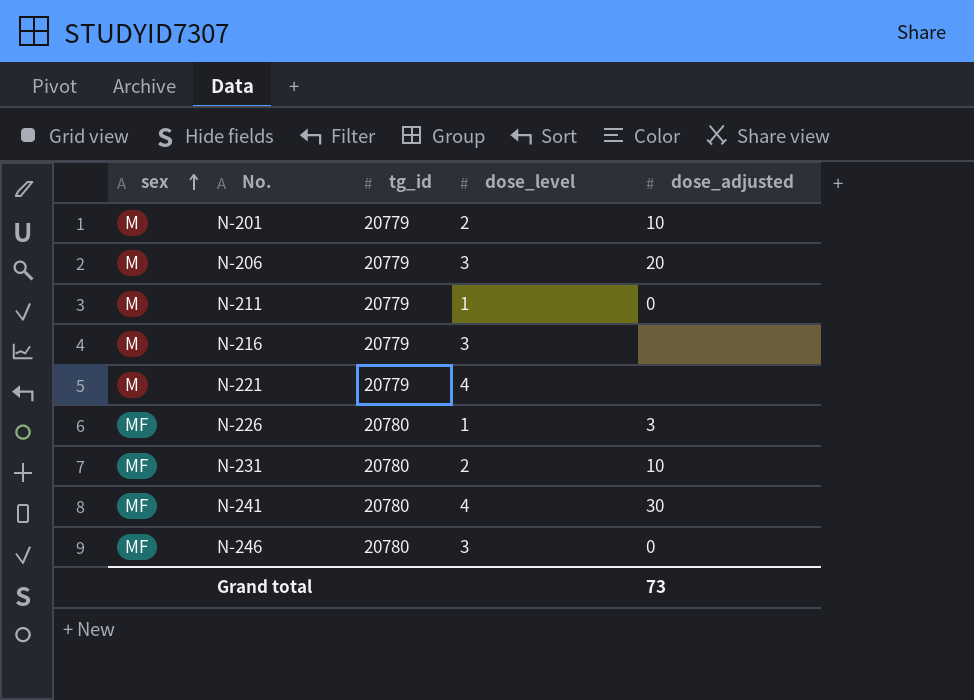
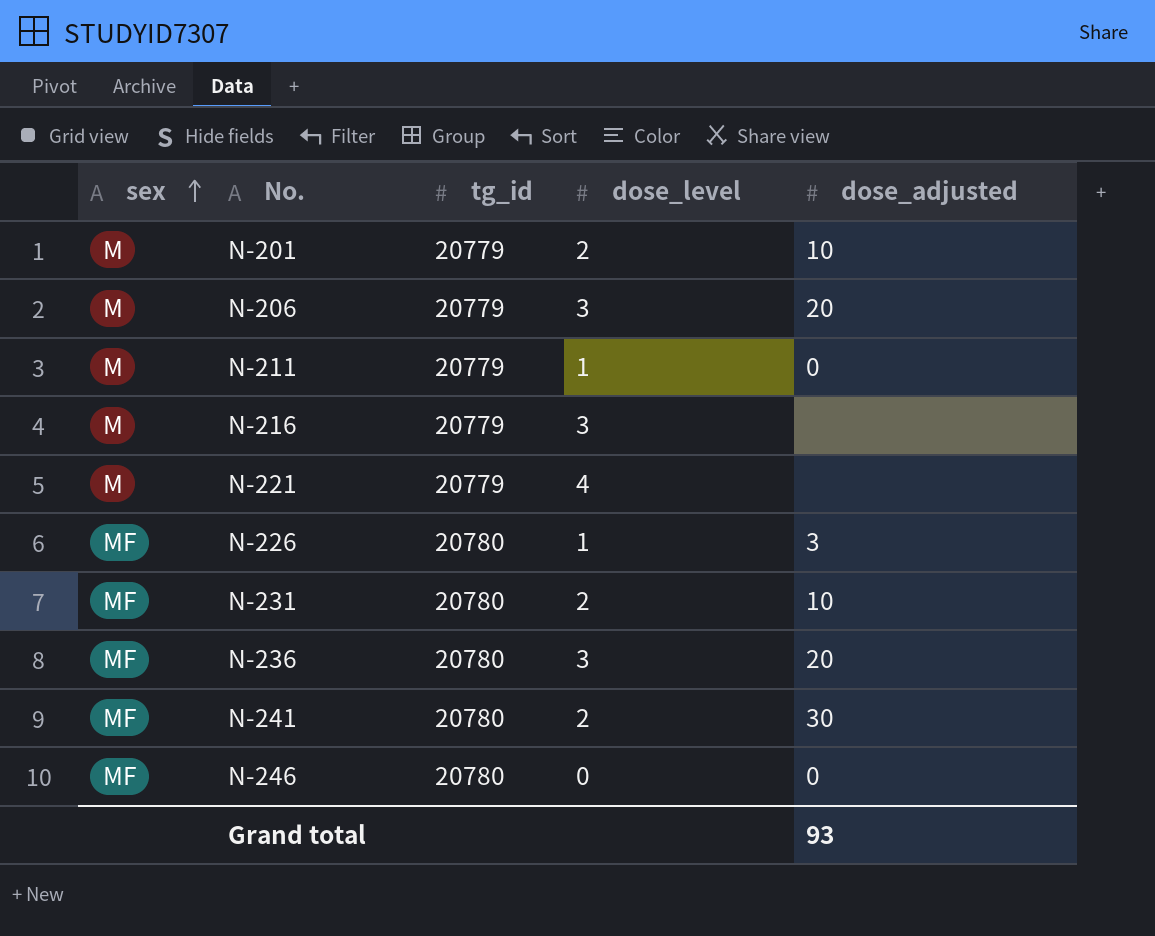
row N-236: none -> MF | 20780 | 3 | 20
N-241 | dose_level: 4 -> 2
N-246 | dose_level: 3 -> 0
Grand total | dose_adjusted: 73 -> 93

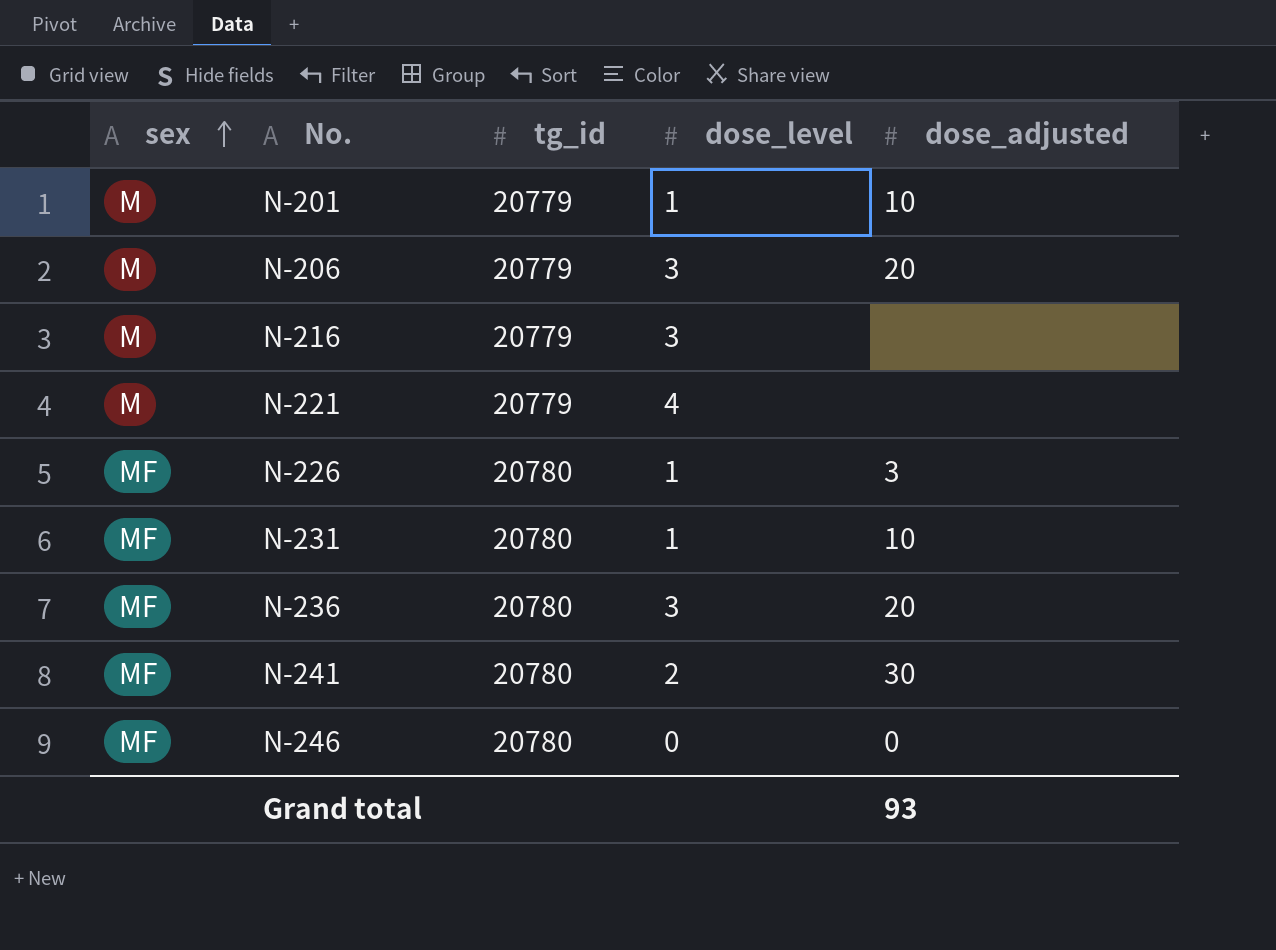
row N-211: M | 20779 | 1 | 0 -> none
N-201 | dose_level: 2 -> 1
N-231 | dose_level: 2 -> 1

